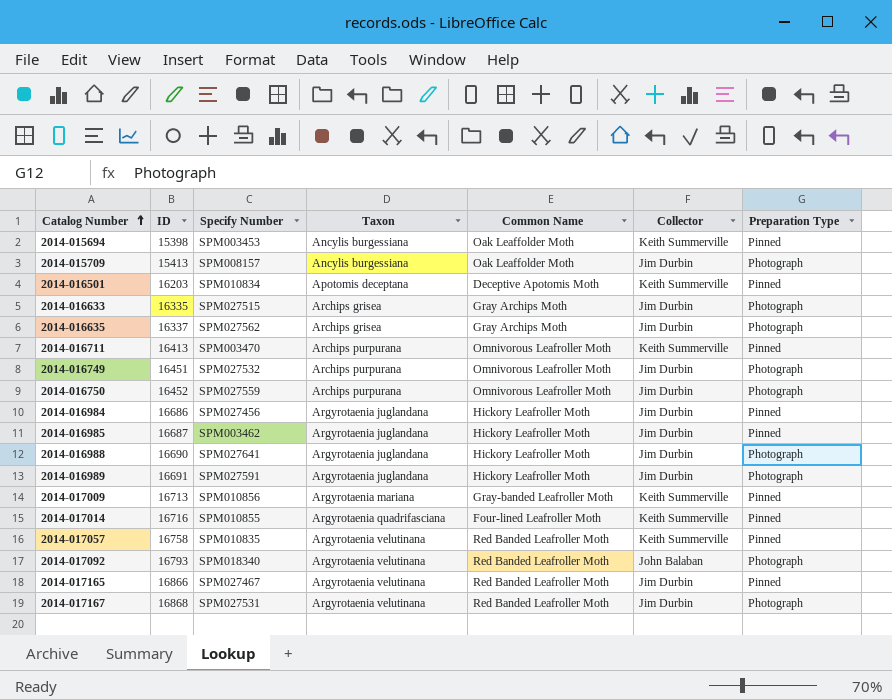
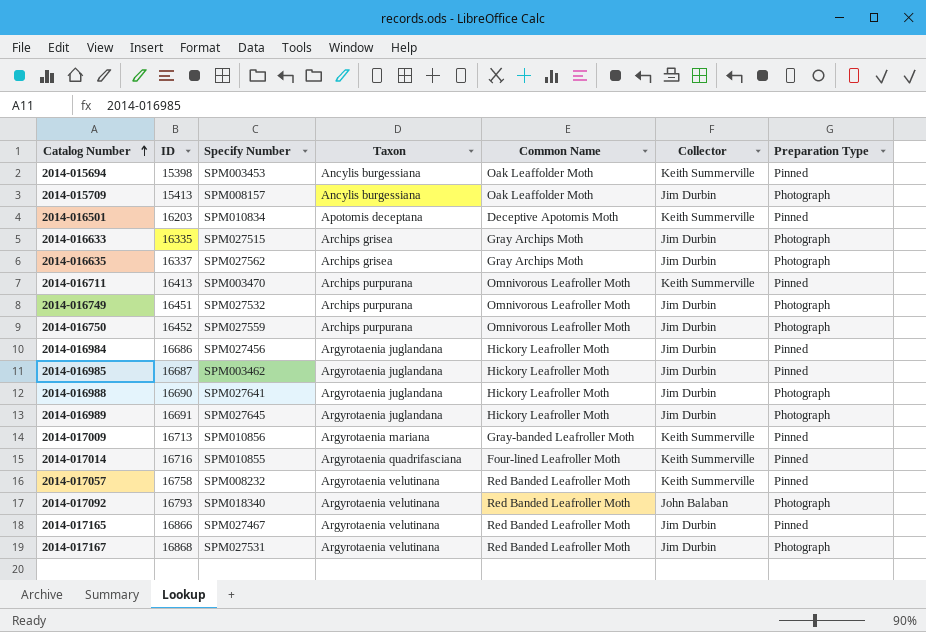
2014-016989 | Specify Number: SPM027591 -> SPM027645
2014-017057 | Specify Number: SPM010835 -> SPM008232

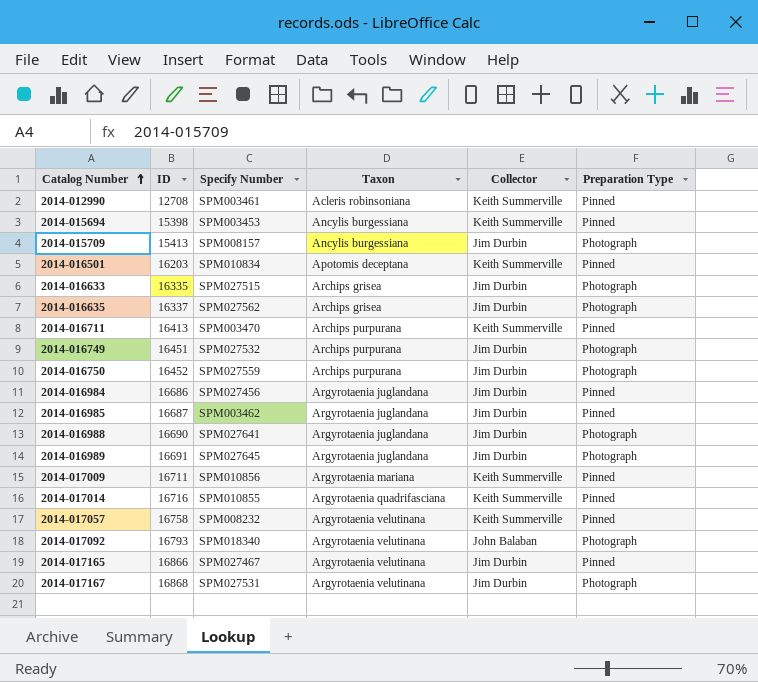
column Common Name | position: 5 -> none
row 2014-012990: none -> 12708 | SPM003461 | Acleris robinsoniana | Keith Summerville | Pinned
2014-017009 | ID: 16713 -> 16711

